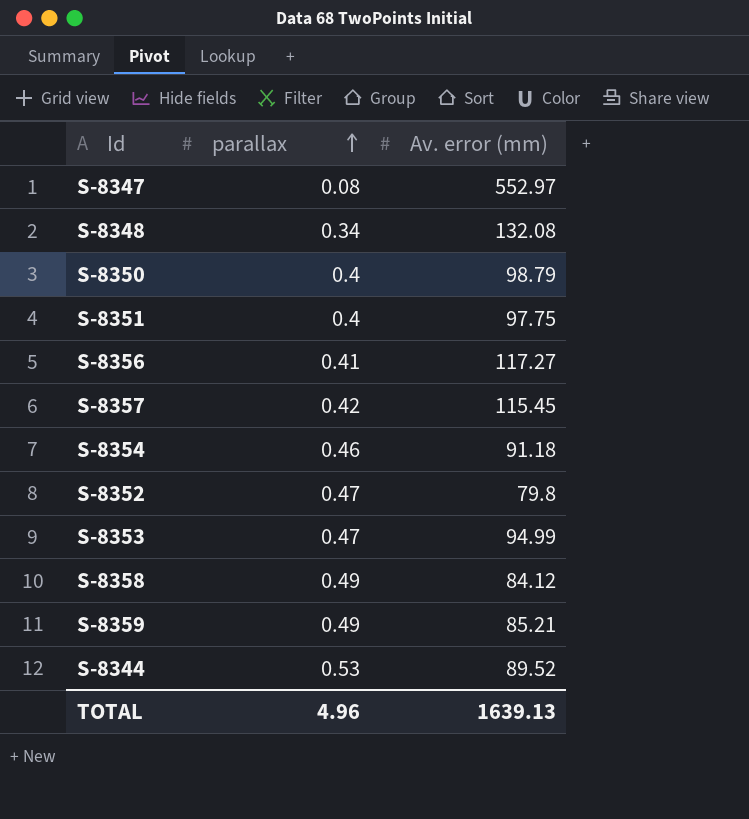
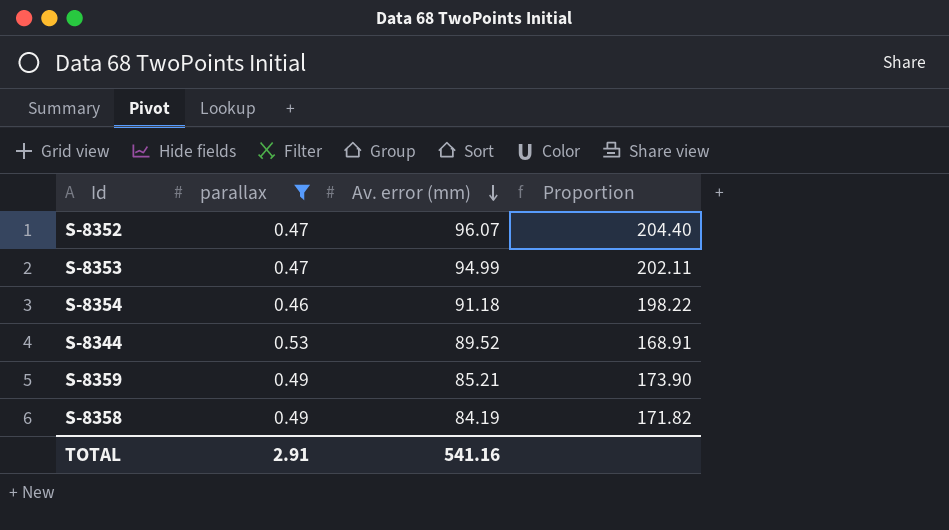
filter: none -> parallax >= 0.46
row order: parallax ascending -> Av. error (mm) descending
column Proportion | formula: none -> [Av. error (mm)] / [parallax]
S-8352 | Av. error (mm): 79.8 -> 96.07
S-8358 | Av. error (mm): 84.12 -> 84.19
TOTAL | parallax: 4.96 -> 2.91
TOTAL | Av. error (mm): 1639.13 -> 541.16

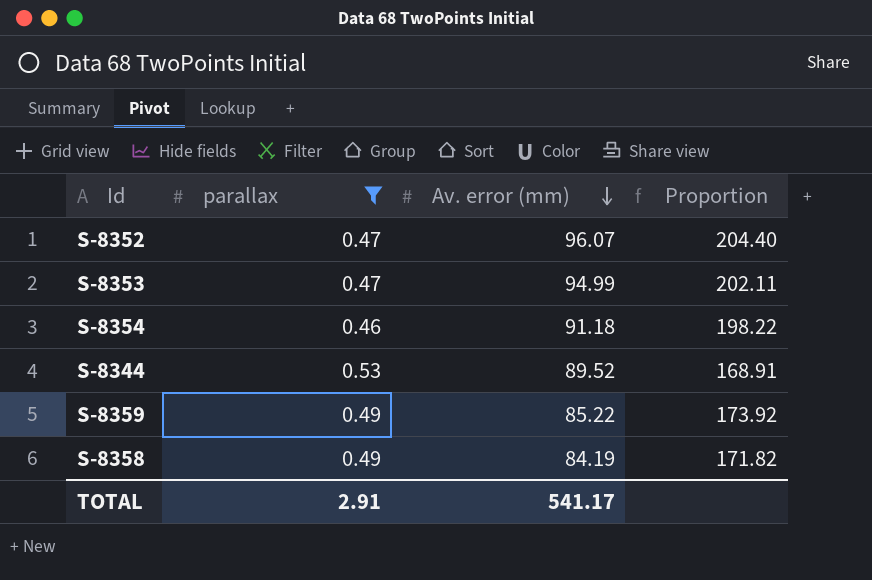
S-8359 | Av. error (mm): 85.21 -> 85.22
S-8359 | Proportion: 173.90 -> 173.92
TOTAL | Av. error (mm): 541.16 -> 541.17

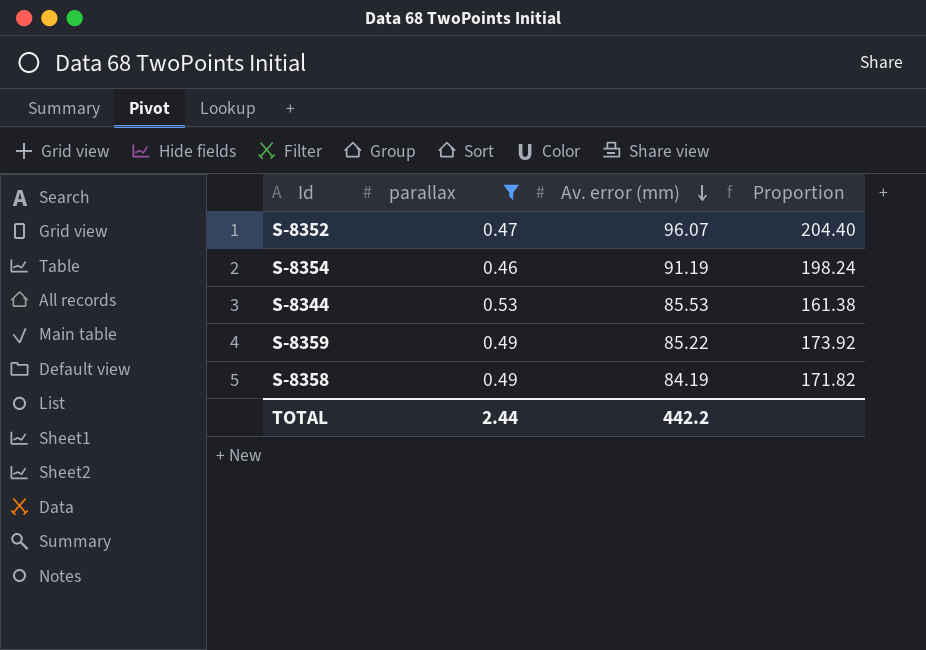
row S-8353: 0.47 | 94.99 | 202.11 -> none
S-8354 | Av. error (mm): 91.18 -> 91.19
S-8354 | Proportion: 198.22 -> 198.24
S-8344 | Av. error (mm): 89.52 -> 85.53
S-8344 | Proportion: 168.91 -> 161.38
TOTAL | parallax: 2.91 -> 2.44
TOTAL | Av. error (mm): 541.17 -> 442.2

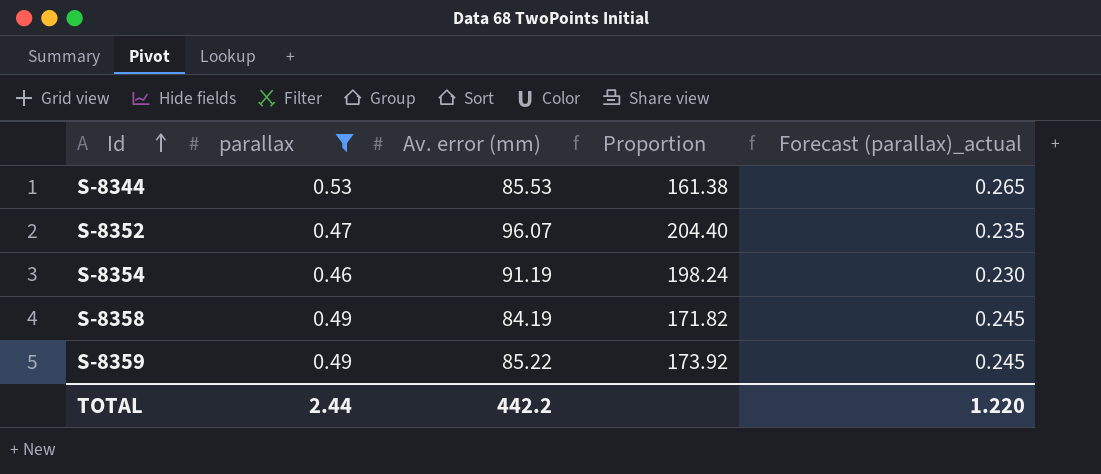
row order: Av. error (mm) descending -> Id ascending
column Forecast (parallax)_actual | formula: none -> [parallax] * 0.5

